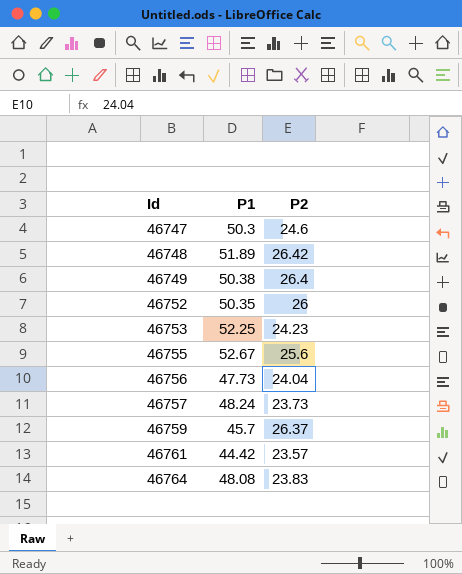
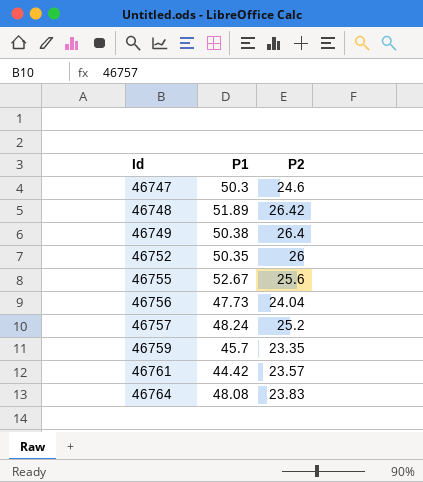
row 46753: 52.25 | 24.23 -> none
46757 | P2: 23.73 -> 25.2
46759 | P2: 26.37 -> 23.35

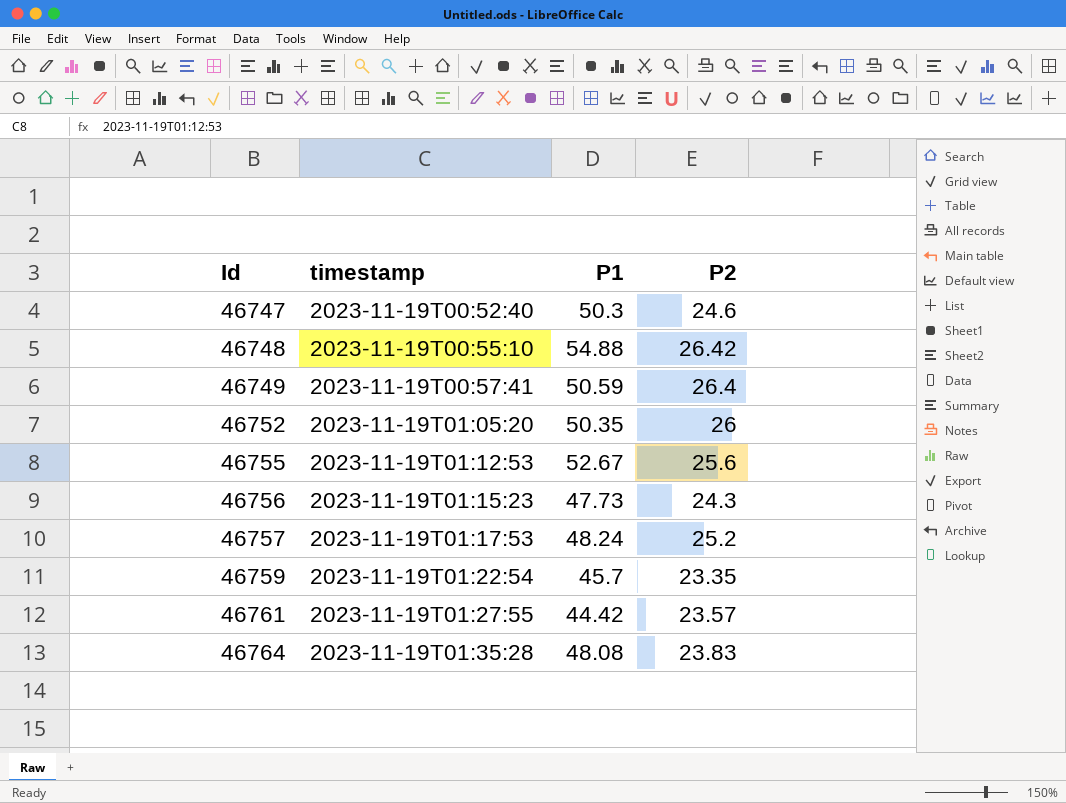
column timestamp | position: none -> 2
46748 | P1: 51.89 -> 54.88
46749 | P1: 50.38 -> 50.59
46756 | P2: 24.04 -> 24.3

